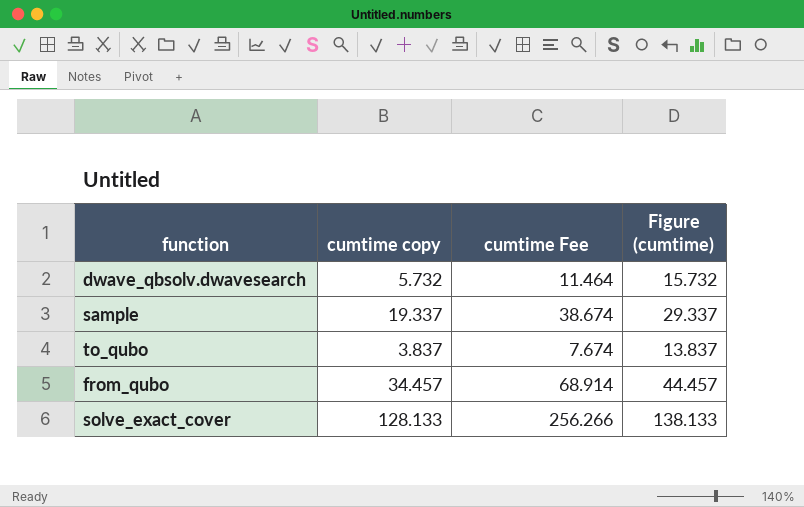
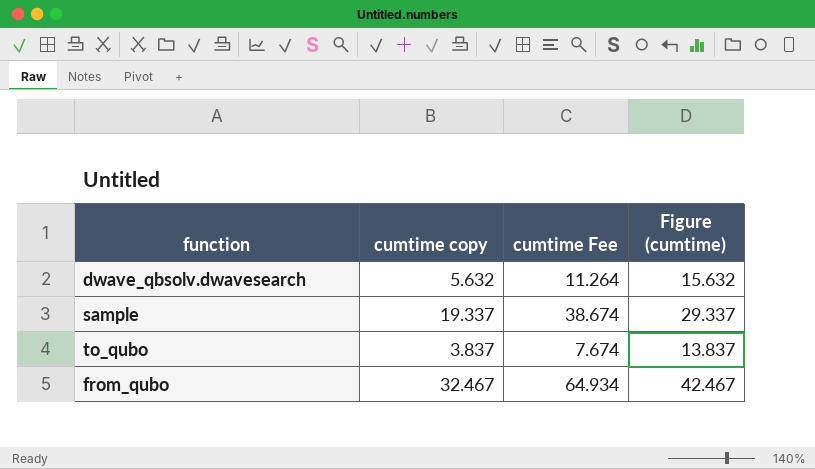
row solve_exact_cover: 128.133 | 256.266 | 138.133 -> none
dwave_qbsolv.dwavesearch | cumtime copy: 5.732 -> 5.632
dwave_qbsolv.dwavesearch | cumtime Fee: 11.464 -> 11.264
dwave_qbsolv.dwavesearch | Figure (cumtime): 15.732 -> 15.632
from_qubo | cumtime copy: 34.457 -> 32.467
from_qubo | cumtime Fee: 68.914 -> 64.934
from_qubo | Figure (cumtime): 44.457 -> 42.467

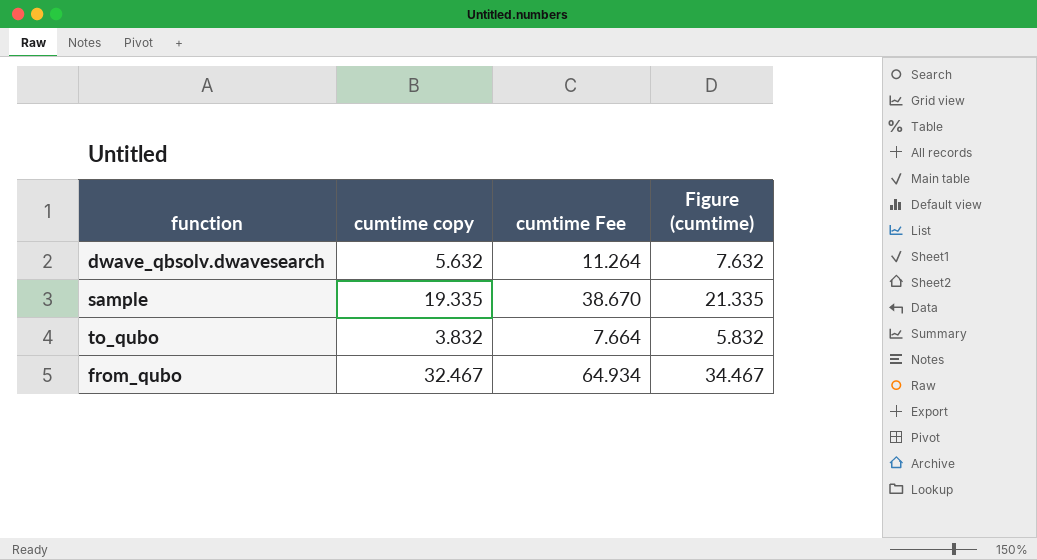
column Figure (cumtime) | formula: [cumtime copy] + 10 -> [cumtime copy] + 2
sample | cumtime copy: 19.337 -> 19.335
sample | cumtime Fee: 38.674 -> 38.670
to_qubo | cumtime copy: 3.837 -> 3.832
to_qubo | cumtime Fee: 7.674 -> 7.664

